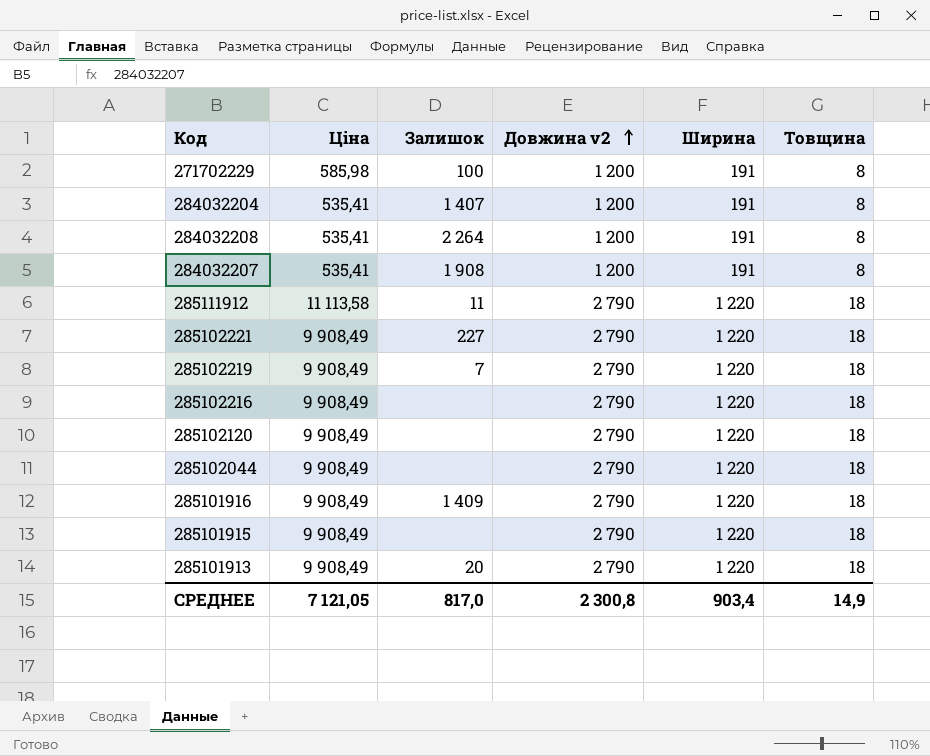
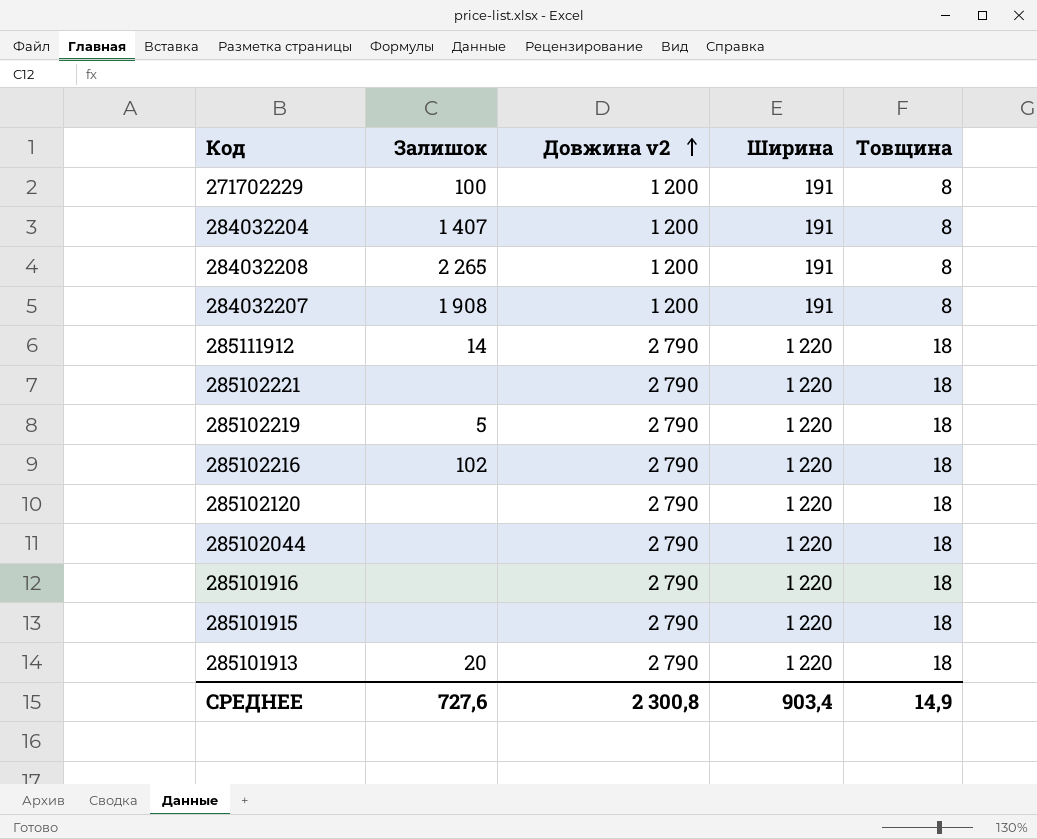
column Ціна | position: 2 -> none
284032208 | Залишок: 2 264 -> 2 265
285111912 | Залишок: 11 -> 14
285102221 | Залишок: 227 -> none
285102219 | Залишок: 7 -> 5
285102216 | Залишок: none -> 102
285101916 | Залишок: 1 409 -> none
СРЕДНЕЕ | Залишок: 817,0 -> 727,6

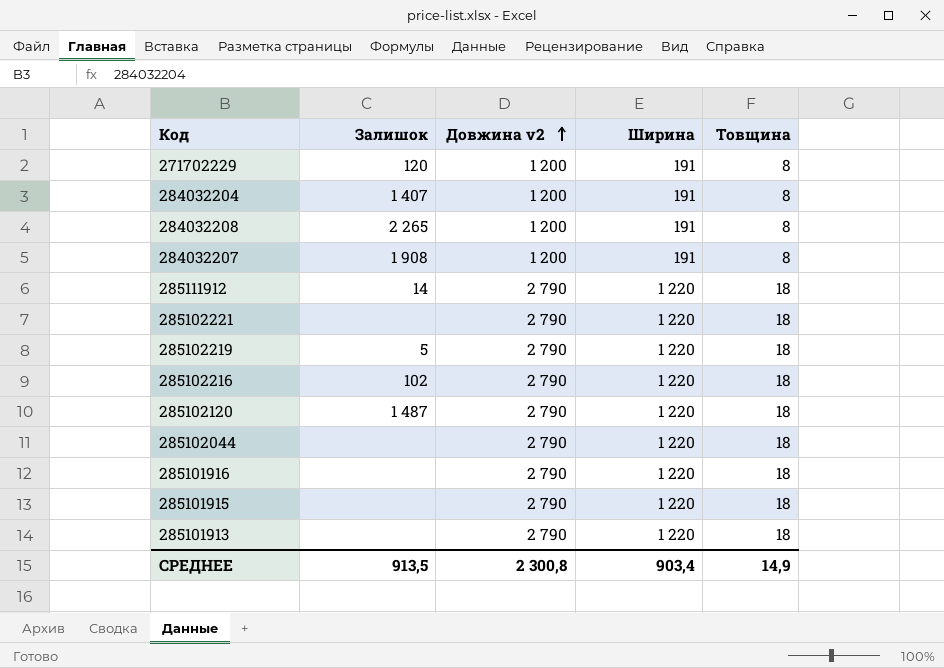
271702229 | Залишок: 100 -> 120
285102120 | Залишок: none -> 1 487
285101913 | Залишок: 20 -> none
СРЕДНЕЕ | Залишок: 727,6 -> 913,5

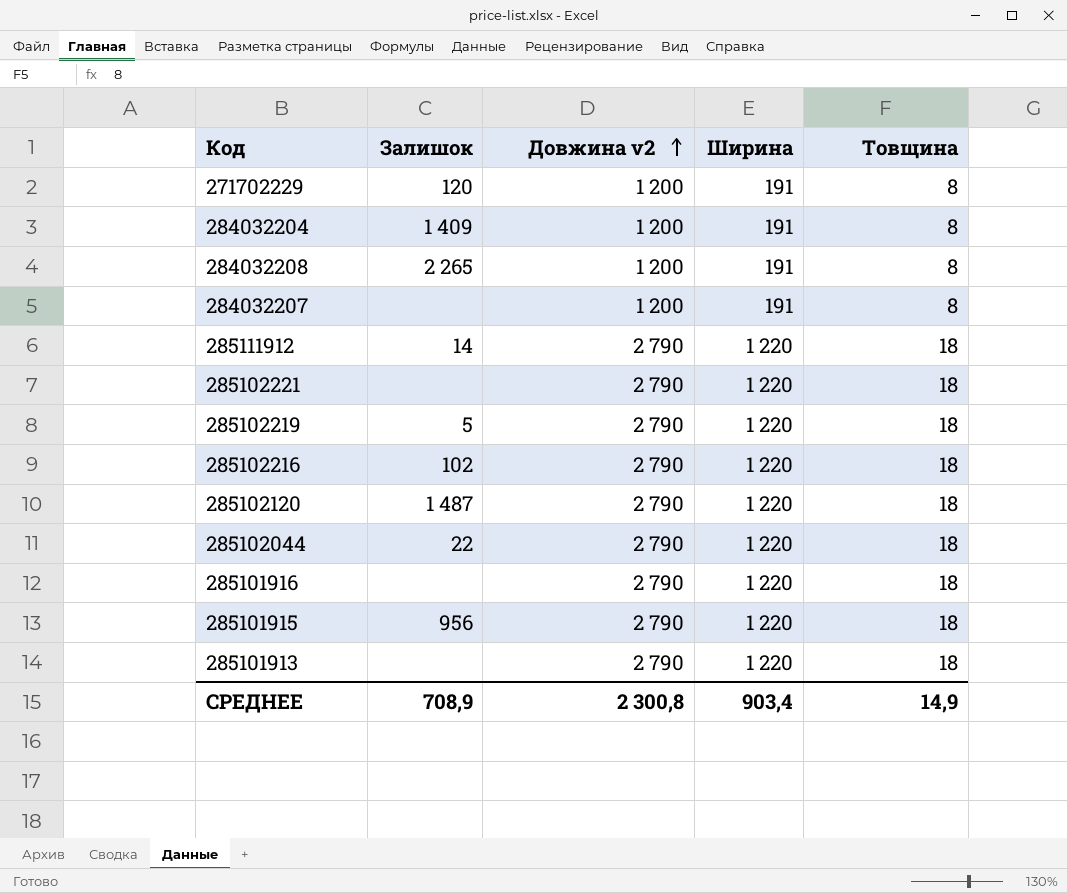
284032204 | Залишок: 1 407 -> 1 409
284032207 | Залишок: 1 908 -> none
285102044 | Залишок: none -> 22
285101915 | Залишок: none -> 956
СРЕДНЕЕ | Залишок: 913,5 -> 708,9

